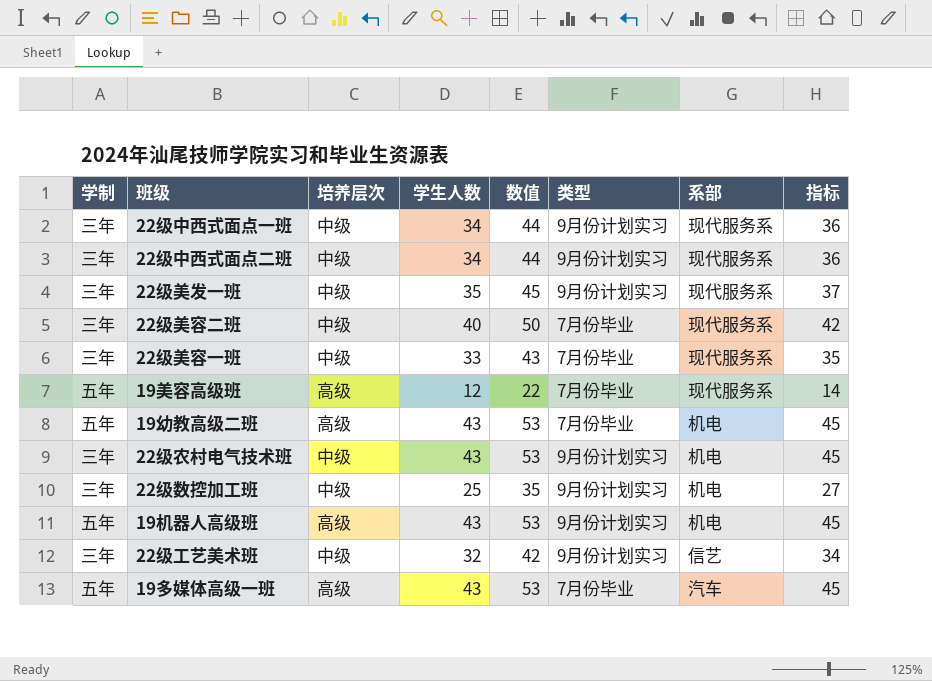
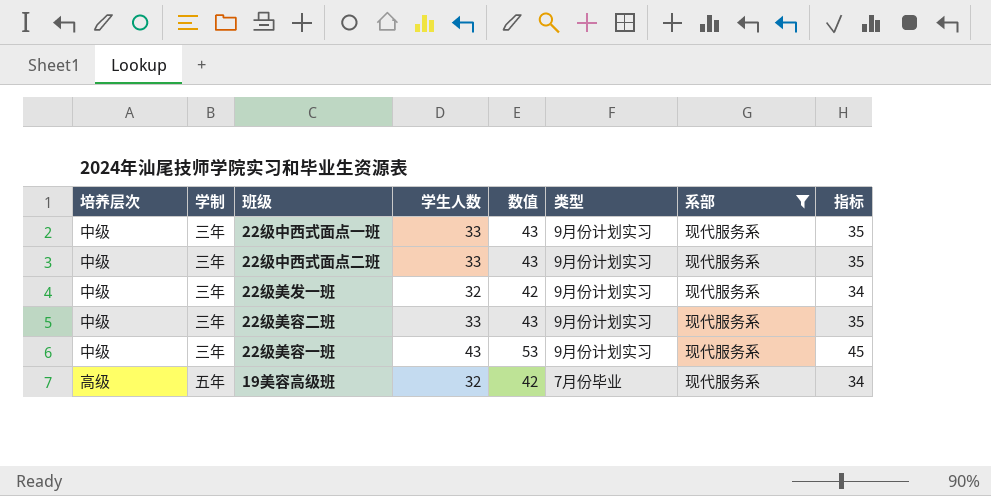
filter: none -> 系部 = 现代服务系
column 培养层次 | position: 3 -> 1
22级中西式面点一班 | 学生人数: 34 -> 33
22级中西式面点一班 | 数值: 44 -> 43
22级中西式面点一班 | 指标: 36 -> 35
22级中西式面点二班 | 学生人数: 34 -> 33
22级中西式面点二班 | 数值: 44 -> 43
22级中西式面点二班 | 指标: 36 -> 35
22级美发一班 | 学生人数: 35 -> 32
22级美发一班 | 数值: 45 -> 42
22级美发一班 | 指标: 37 -> 34
22级美容二班 | 学生人数: 40 -> 33
22级美容二班 | 数值: 50 -> 43
22级美容二班 | 类型: 7月份毕业 -> 9月份计划实习
22级美容二班 | 指标: 42 -> 35
22级美容一班 | 学生人数: 33 -> 43
22级美容一班 | 数值: 43 -> 53
22级美容一班 | 类型: 7月份毕业 -> 9月份计划实习
22级美容一班 | 指标: 35 -> 45
19美容高级班 | 学生人数: 12 -> 32
19美容高级班 | 数值: 22 -> 42
19美容高级班 | 指标: 14 -> 34

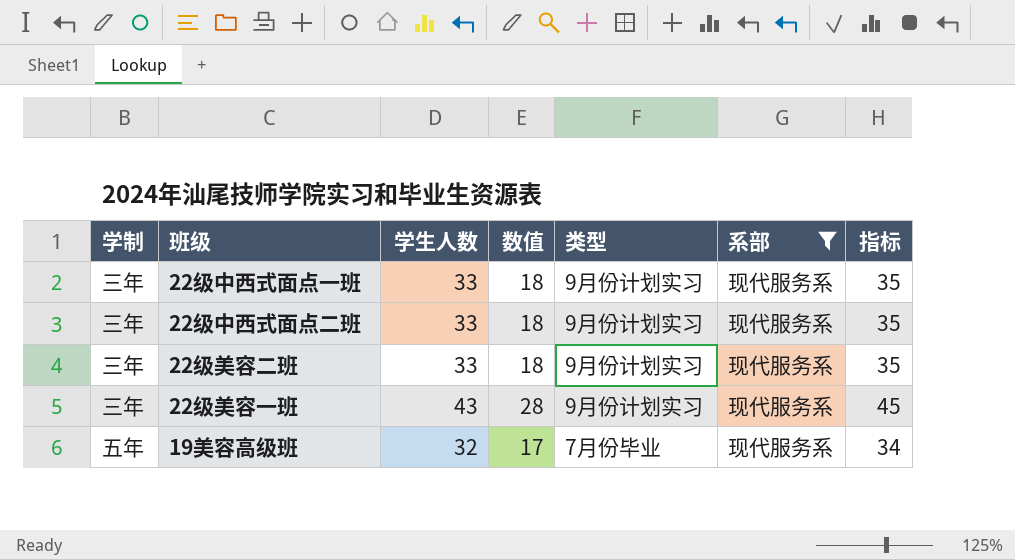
column 培养层次 | position: 1 -> none
column 数值 | formula: [学生人数] + 10 -> [学生人数] - 15
row 22级美发一班: 中级 | 三年 | 32 | 42 | 9月份计划实习 | 现代服务系 | 34 -> none

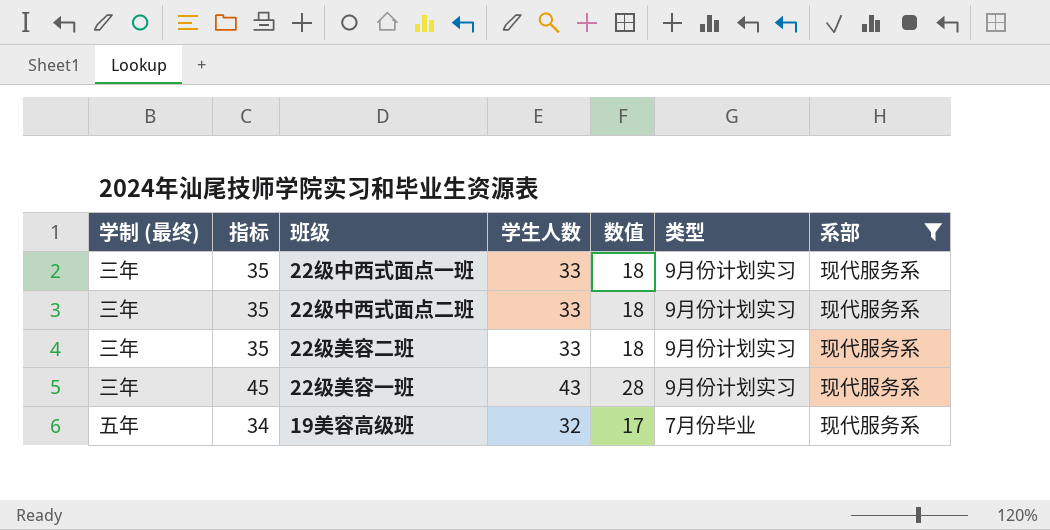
column name: 学制 -> 学制 (最终)
column 指标 | position: 7 -> 2

